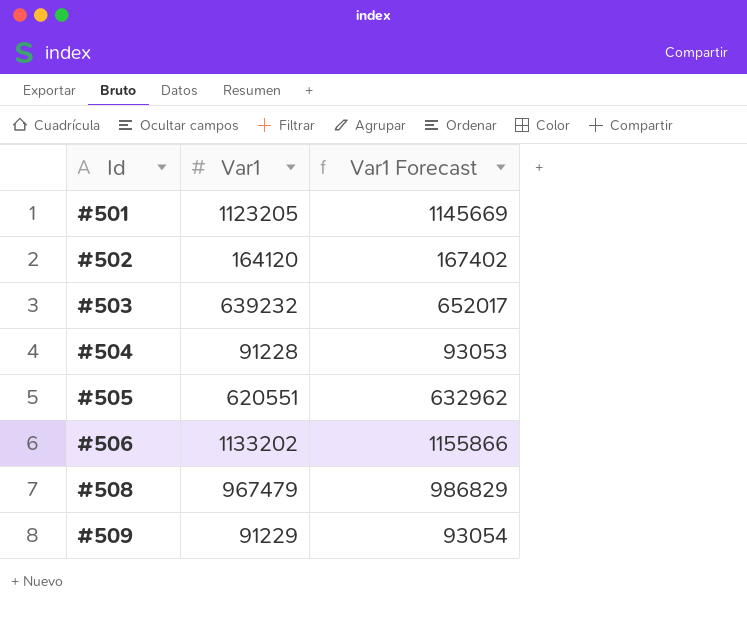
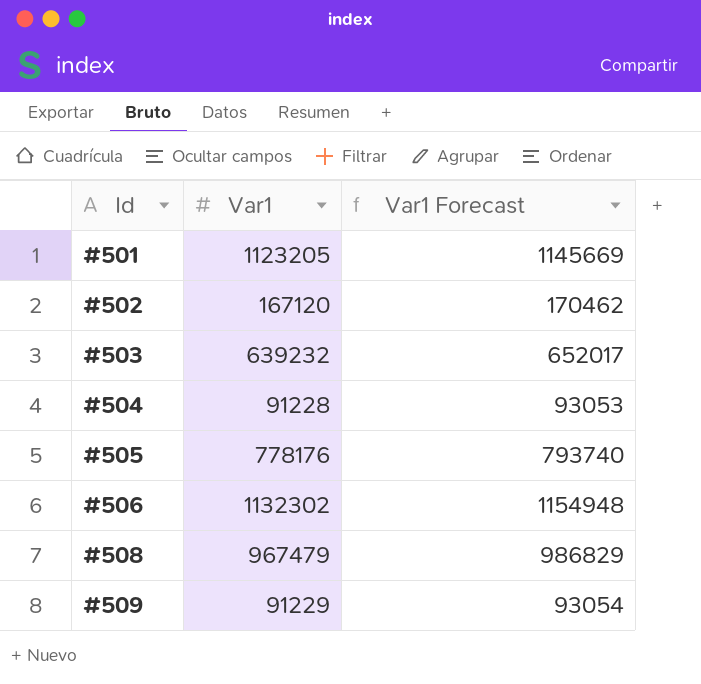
#502 | Var1: 164120 -> 167120
#502 | Var1 Forecast: 167402 -> 170462
#505 | Var1: 620551 -> 778176
#505 | Var1 Forecast: 632962 -> 793740
#506 | Var1: 1133202 -> 1132302
#506 | Var1 Forecast: 1155866 -> 1154948

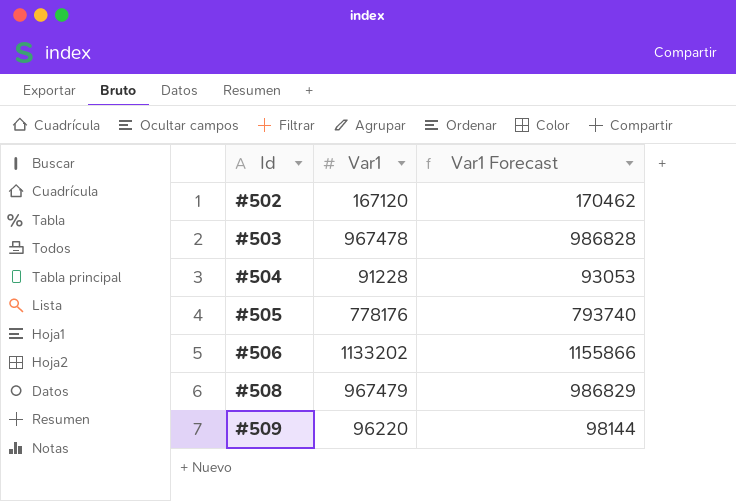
row #501: 1123205 | 1145669 -> none
#503 | Var1: 639232 -> 967478
#503 | Var1 Forecast: 652017 -> 986828
#506 | Var1: 1132302 -> 1133202
#506 | Var1 Forecast: 1154948 -> 1155866
#509 | Var1: 91229 -> 96220
#509 | Var1 Forecast: 93054 -> 98144

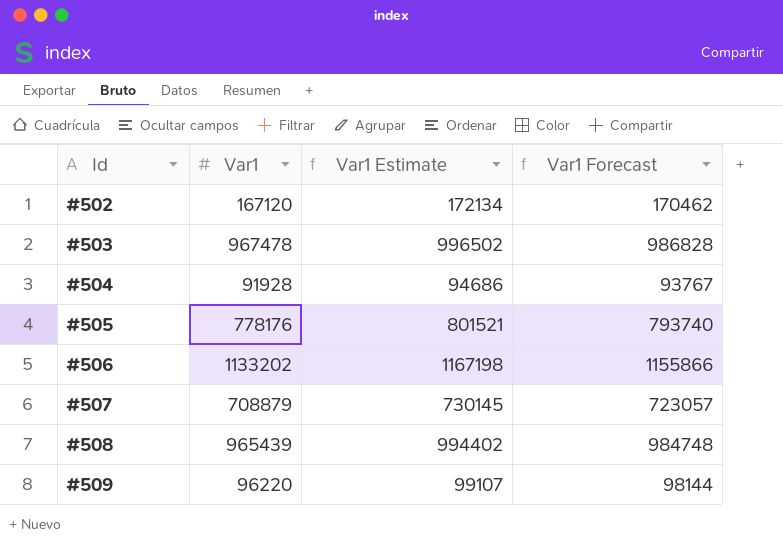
column Var1 Estimate | formula: none -> [Var1] * 1.03
#504 | Var1: 91228 -> 91928
#504 | Var1 Forecast: 93053 -> 93767
row #507: none -> 708879 | 730145 | 723057
#508 | Var1: 967479 -> 965439
#508 | Var1 Forecast: 986829 -> 984748

